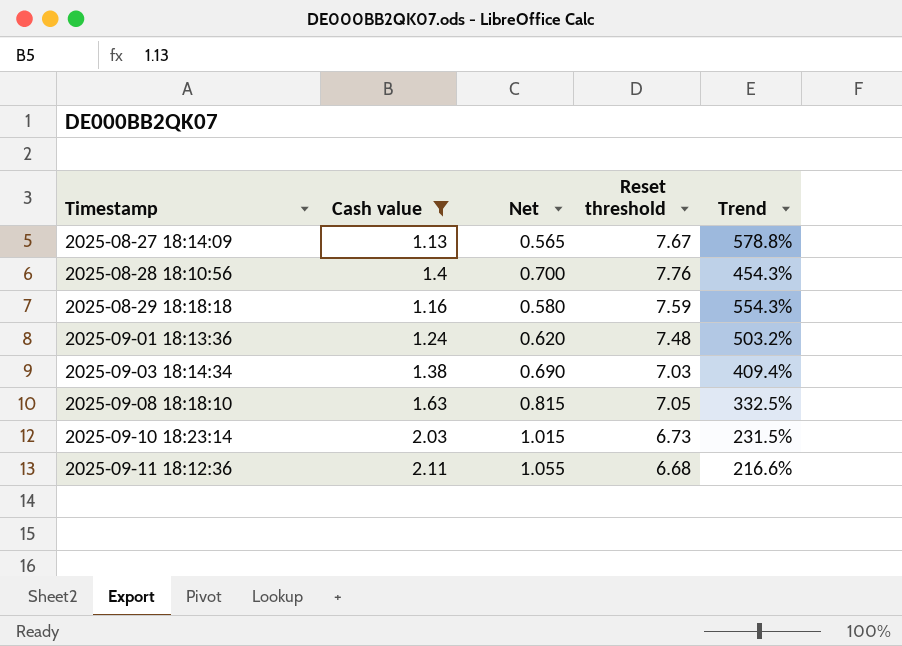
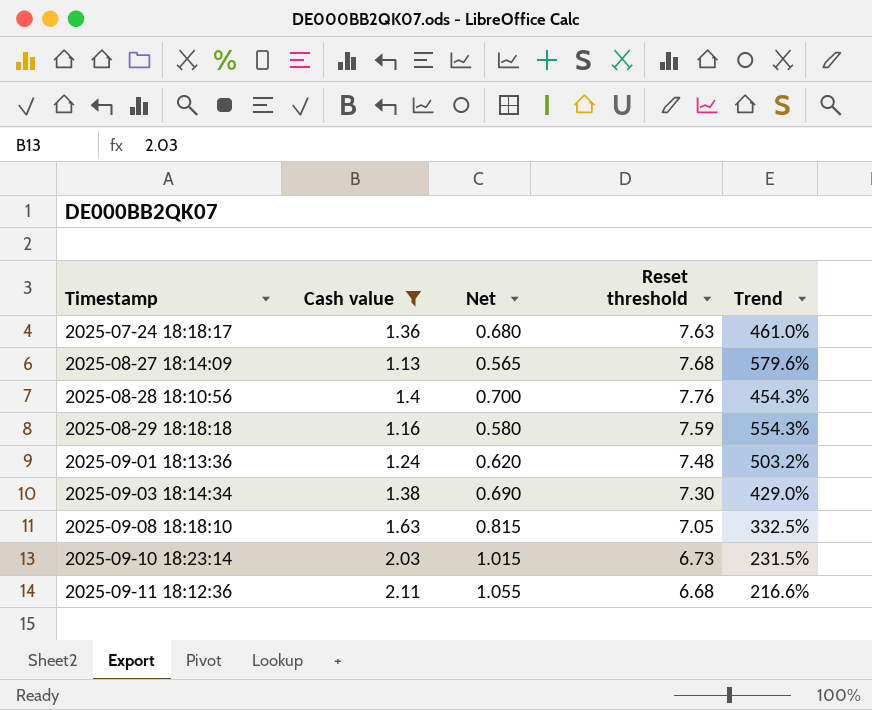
row 2025-07-24 18:18:17: none -> 1.36 | 0.680 | 7.63 | 461.0%
2025-08-27 18:14:09 | Reset threshold: 7.67 -> 7.68
2025-08-27 18:14:09 | Trend: 578.8% -> 579.6%
2025-09-03 18:14:34 | Reset threshold: 7.03 -> 7.30
2025-09-03 18:14:34 | Trend: 409.4% -> 429.0%

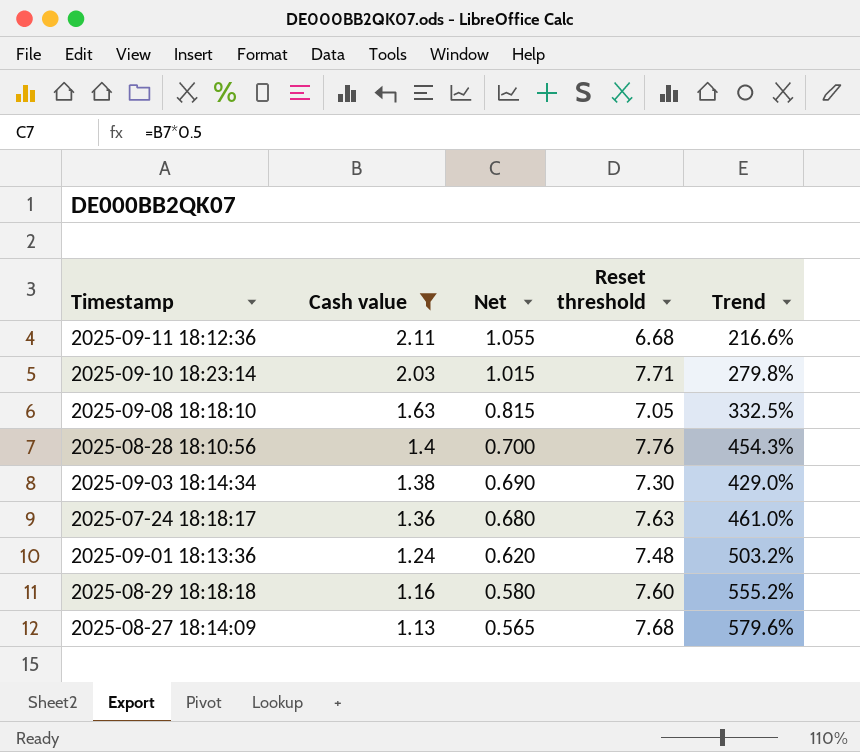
row order: Timestamp ascending -> Cash value descending
2025-09-10 18:23:14 | Reset threshold: 6.73 -> 7.71
2025-09-10 18:23:14 | Trend: 231.5% -> 279.8%
2025-08-29 18:18:18 | Reset threshold: 7.59 -> 7.60
2025-08-29 18:18:18 | Trend: 554.3% -> 555.2%

